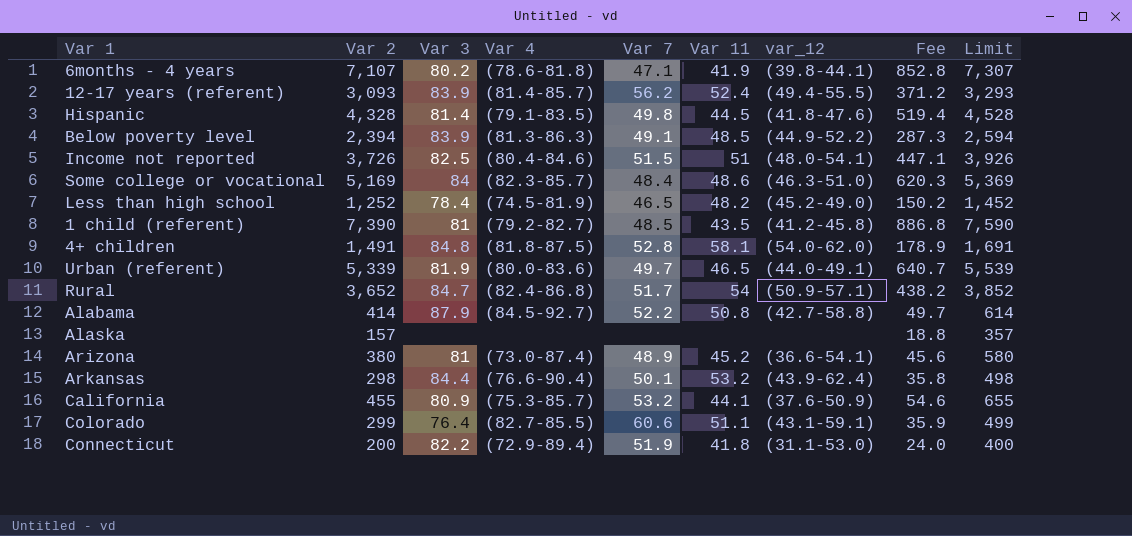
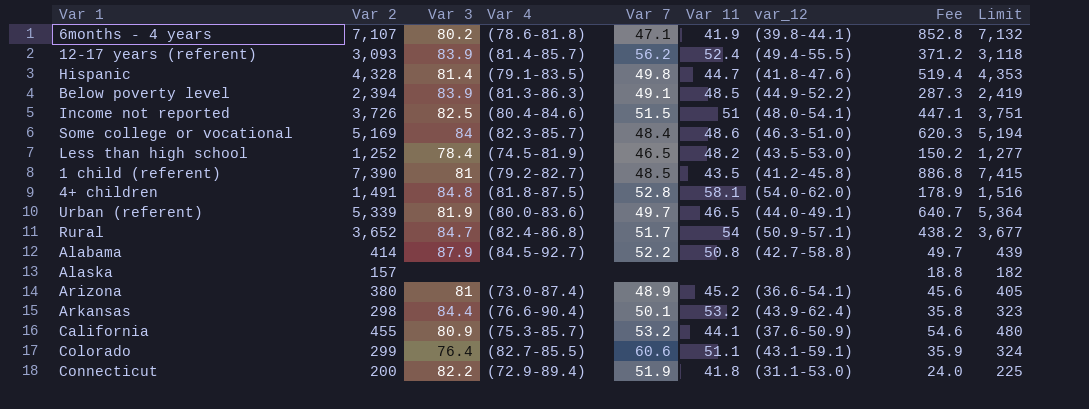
column Limit | formula: [Var 2] + 200 -> [Var 2] + 25
Hispanic | Var 11: 44.5 -> 44.7
Less than high school | var_12: (45.2-49.0) -> (43.5-53.0)

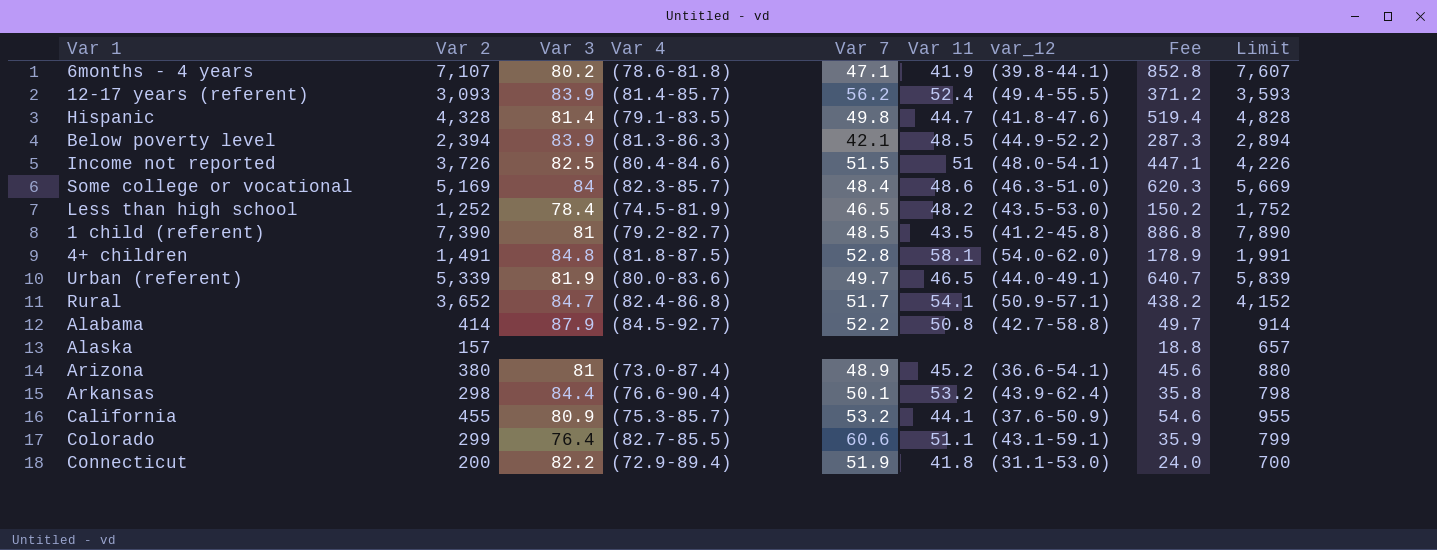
column Limit | formula: [Var 2] + 25 -> [Var 2] + 500
Below poverty level | Var 7: 49.1 -> 42.1
Rural | Var 11: 54 -> 54.1

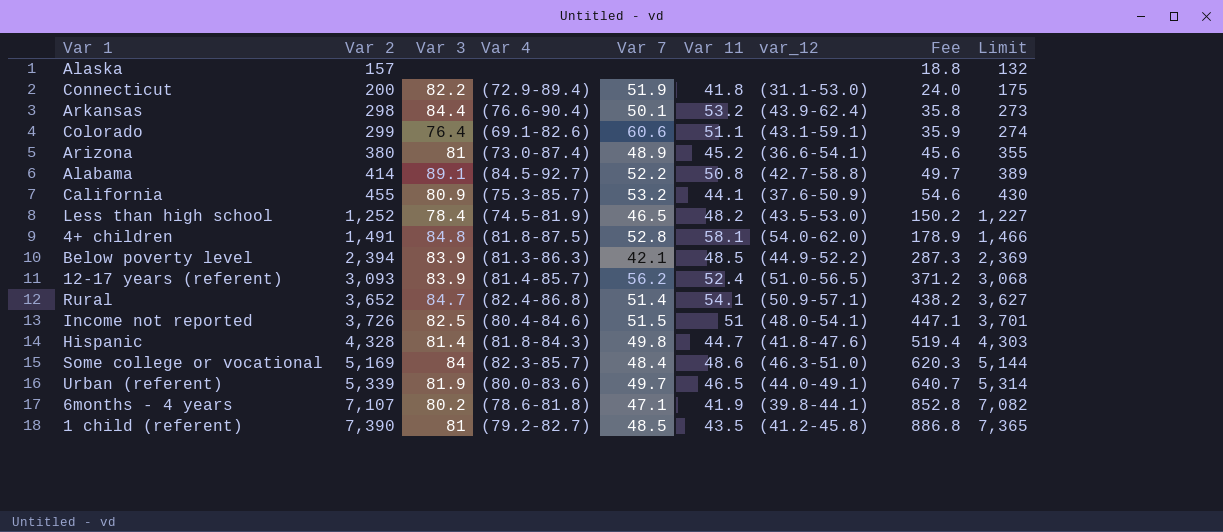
row order: none -> Var 2 ascending
column Limit | formula: [Var 2] + 500 -> [Var 2] - 25
Colorado | Var 4: (82.7-85.5) -> (69.1-82.6)
Alabama | Var 3: 87.9 -> 89.1
12-17 years (referent) | var_12: (49.4-55.5) -> (51.0-56.5)
Rural | Var 7: 51.7 -> 51.4
Hispanic | Var 4: (79.1-83.5) -> (81.8-84.3)

